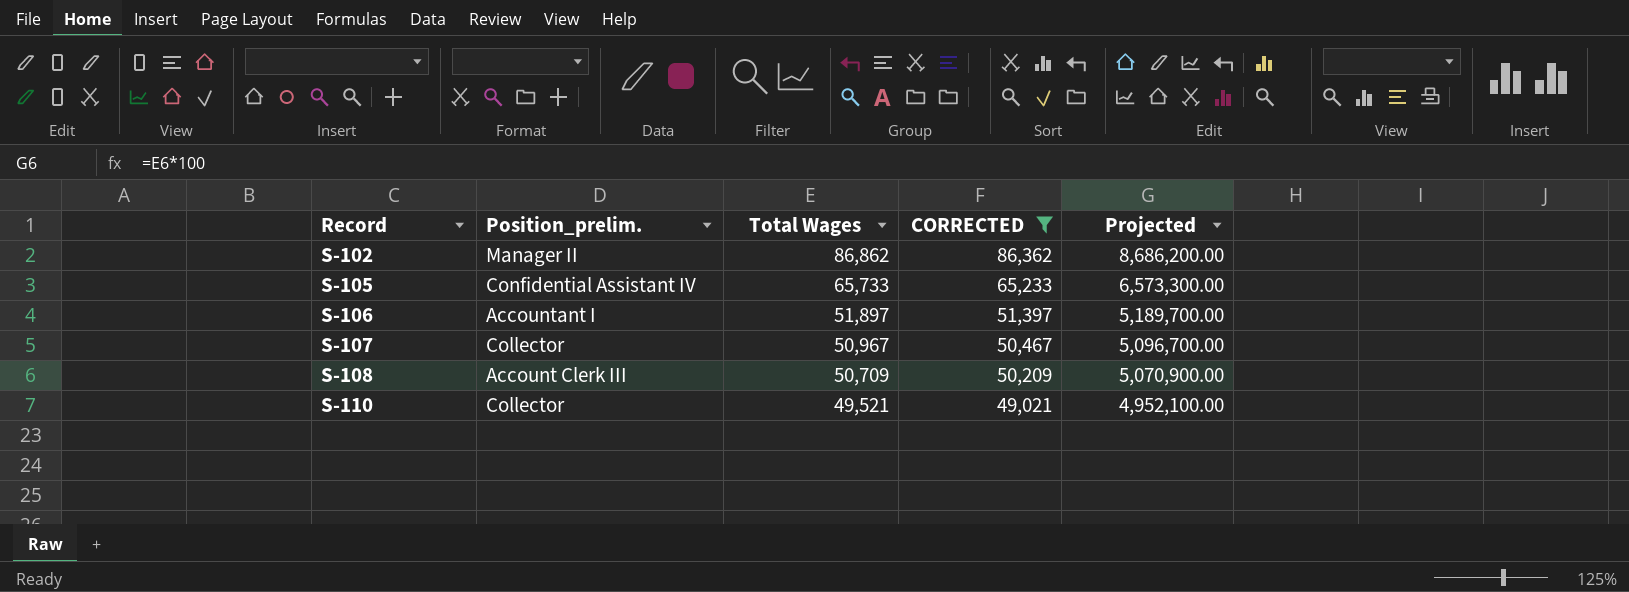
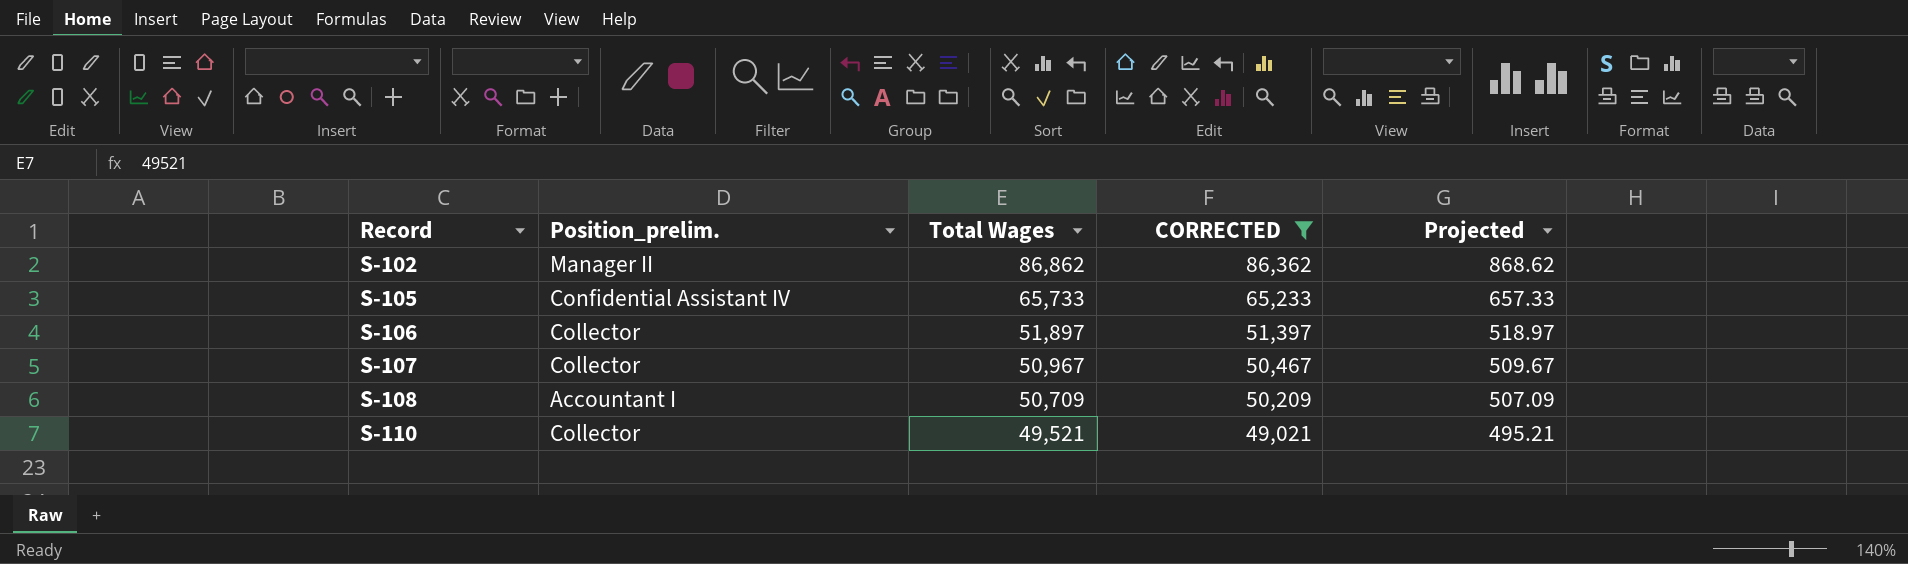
column Projected | formula: [Total Wages] * 100 -> [Total Wages] * 0.01
S-106 | Position_prelim.: Accountant I -> Collector
S-108 | Position_prelim.: Account Clerk III -> Accountant I

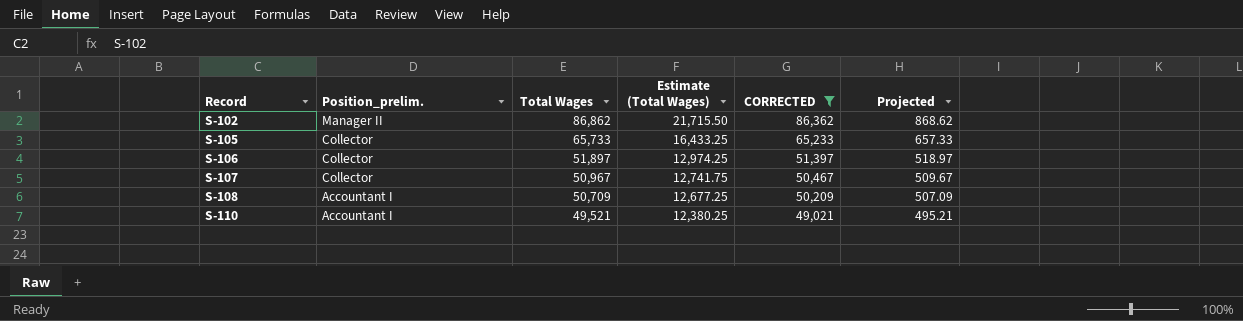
column Estimate (Total Wages) | formula: none -> [Total Wages] * 0.25
S-105 | Position_prelim.: Confidential Assistant IV -> Collector
S-110 | Position_prelim.: Collector -> Accountant I

